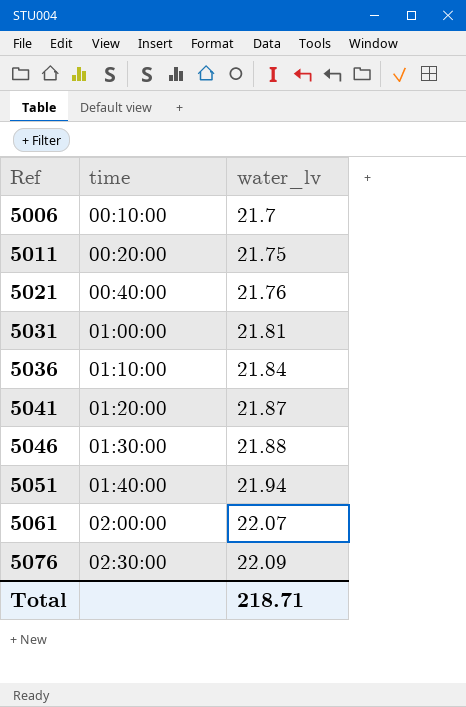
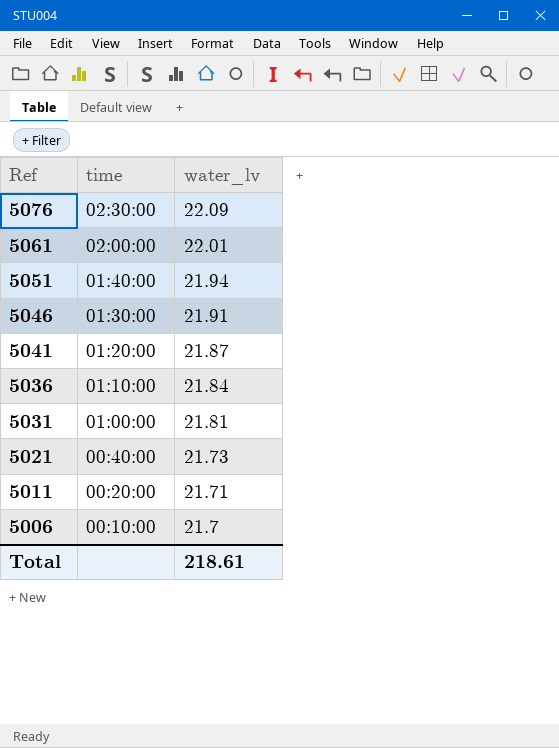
row order: Ref ascending -> Ref descending
5061 | water_lv: 22.07 -> 22.01
5046 | water_lv: 21.88 -> 21.91
5021 | water_lv: 21.76 -> 21.73
5011 | water_lv: 21.75 -> 21.71
Total | water_lv: 218.71 -> 218.61

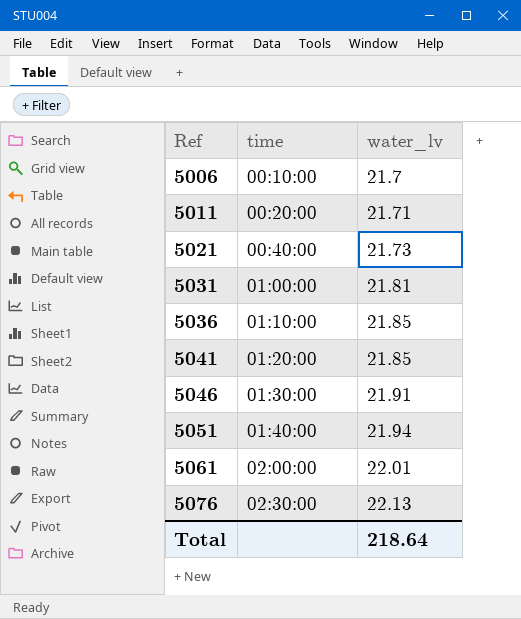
row order: Ref descending -> Ref ascending
5036 | water_lv: 21.84 -> 21.85
5041 | water_lv: 21.87 -> 21.85
5076 | water_lv: 22.09 -> 22.13
Total | water_lv: 218.61 -> 218.64

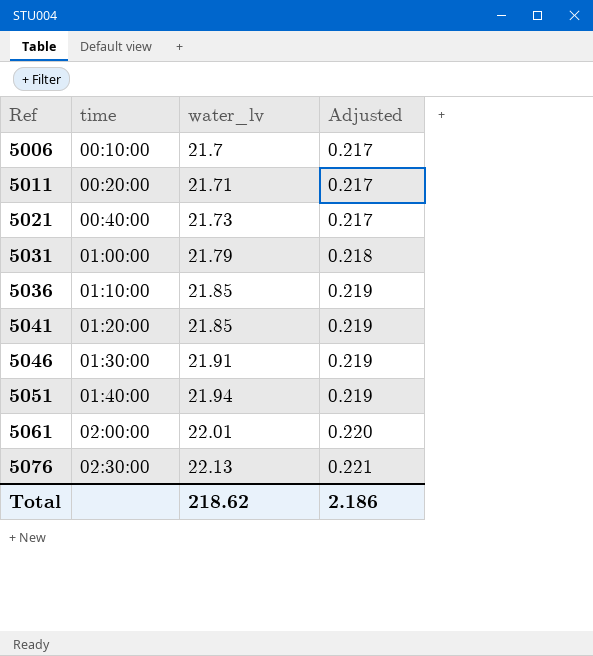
column Adjusted | formula: none -> [water_lv] * 0.01
5031 | water_lv: 21.81 -> 21.79
Total | water_lv: 218.64 -> 218.62

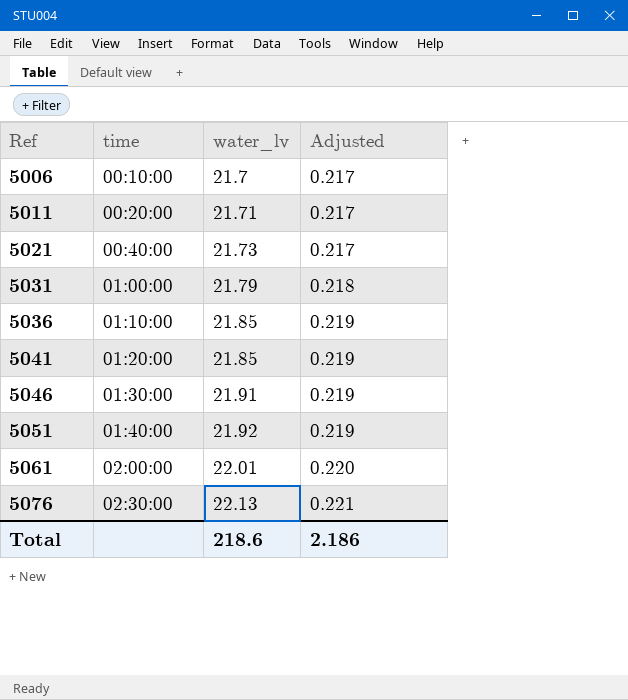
5051 | water_lv: 21.94 -> 21.92
Total | water_lv: 218.62 -> 218.6

